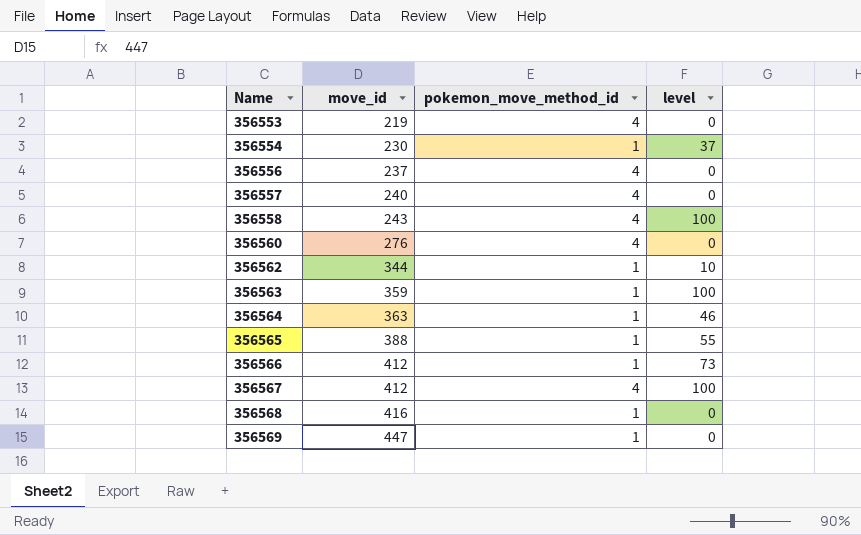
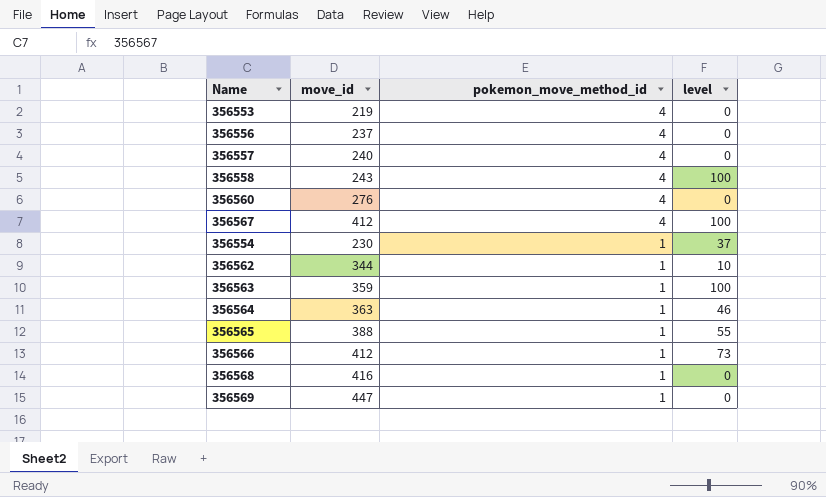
row order: Name ascending -> pokemon_move_method_id descending

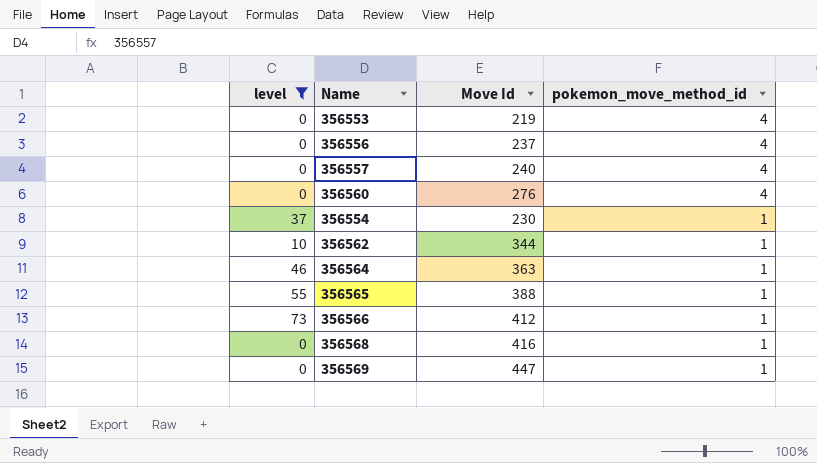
filter: none -> level != 100
column level | position: 4 -> 1
column name: move_id -> Move Id

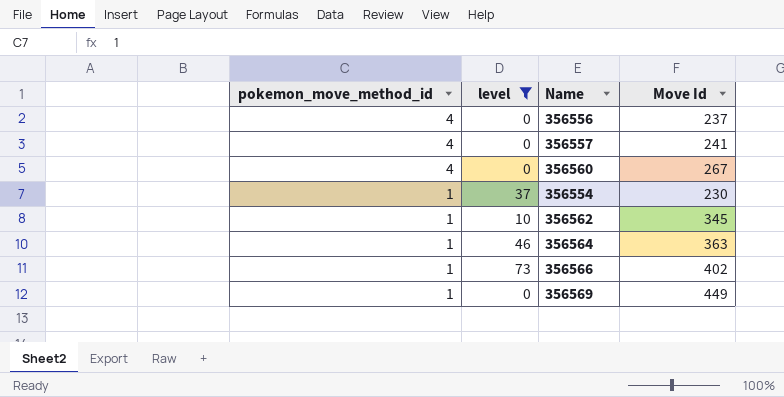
column pokemon_move_method_id | position: 4 -> 1
row 356553: 0 | 219 | 4 -> none
row 356565: 55 | 388 | 1 -> none
row 356568: 0 | 416 | 1 -> none
356557 | Move Id: 240 -> 241
356560 | Move Id: 276 -> 267
356562 | Move Id: 344 -> 345
356566 | Move Id: 412 -> 402
356569 | Move Id: 447 -> 449

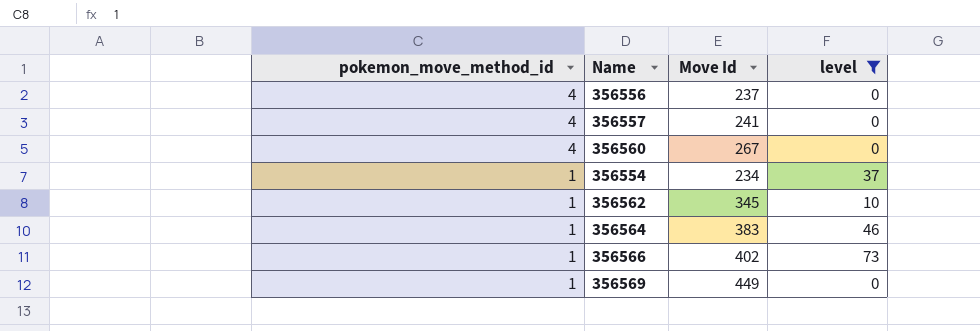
column level | position: 2 -> 4
356554 | Move Id: 230 -> 234
356564 | Move Id: 363 -> 383

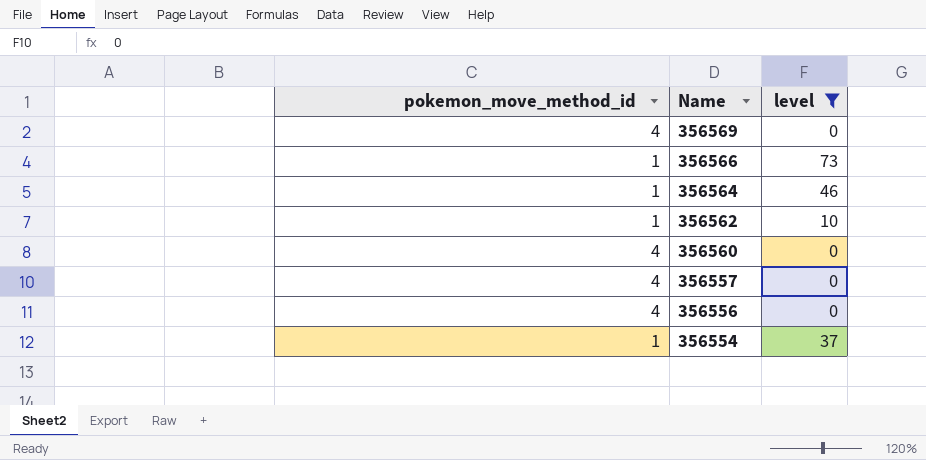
row order: pokemon_move_method_id descending -> Name descending
column Move Id | position: 3 -> none
356569 | pokemon_move_method_id: 1 -> 4

